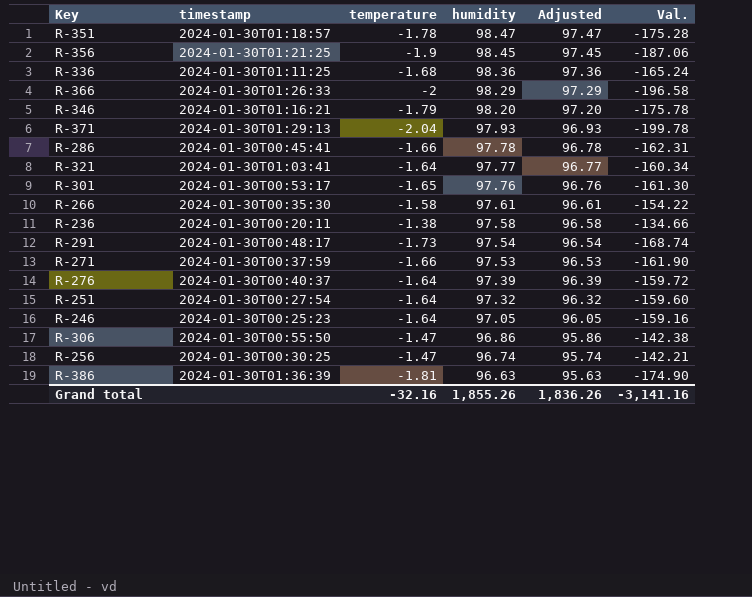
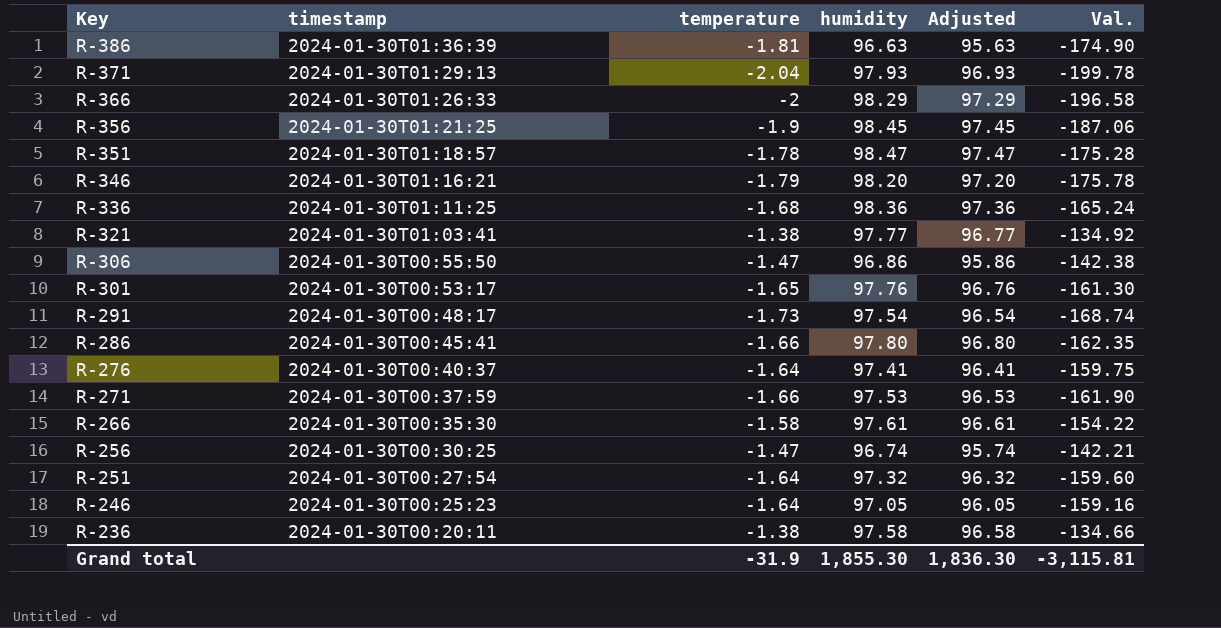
row order: humidity descending -> Key descending
R-321 | temperature: -1.64 -> -1.38
R-321 | Val.: -160.34 -> -134.92
R-286 | humidity: 97.78 -> 97.80
R-286 | Adjusted: 96.78 -> 96.80
R-286 | Val.: -162.31 -> -162.35
R-276 | humidity: 97.39 -> 97.41
R-276 | Adjusted: 96.39 -> 96.41
R-276 | Val.: -159.72 -> -159.75
Grand total | temperature: -32.16 -> -31.9
Grand total | humidity: 1,855.26 -> 1,855.30
Grand total | Adjusted: 1,836.26 -> 1,836.30
Grand total | Val.: -3,141.16 -> -3,115.81

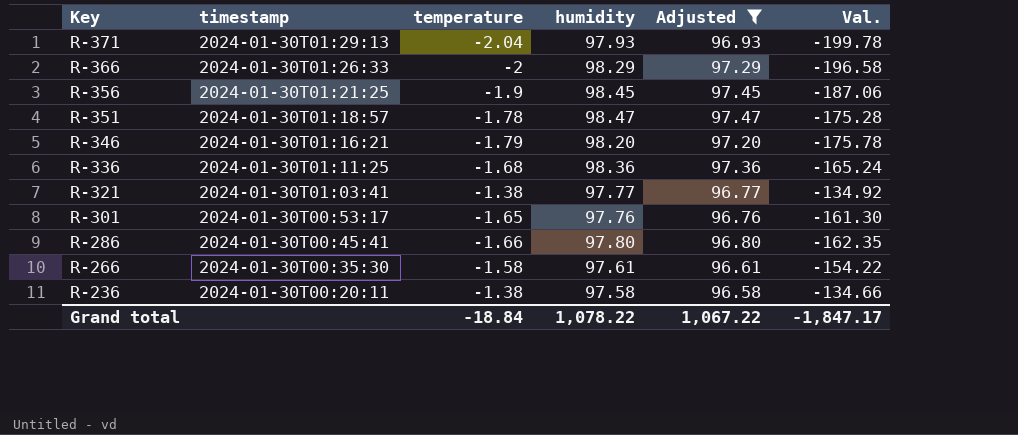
filter: none -> Adjusted >= 96.58
Grand total | temperature: -31.9 -> -18.84
Grand total | humidity: 1,855.30 -> 1,078.22
Grand total | Adjusted: 1,836.30 -> 1,067.22
Grand total | Val.: -3,115.81 -> -1,847.17

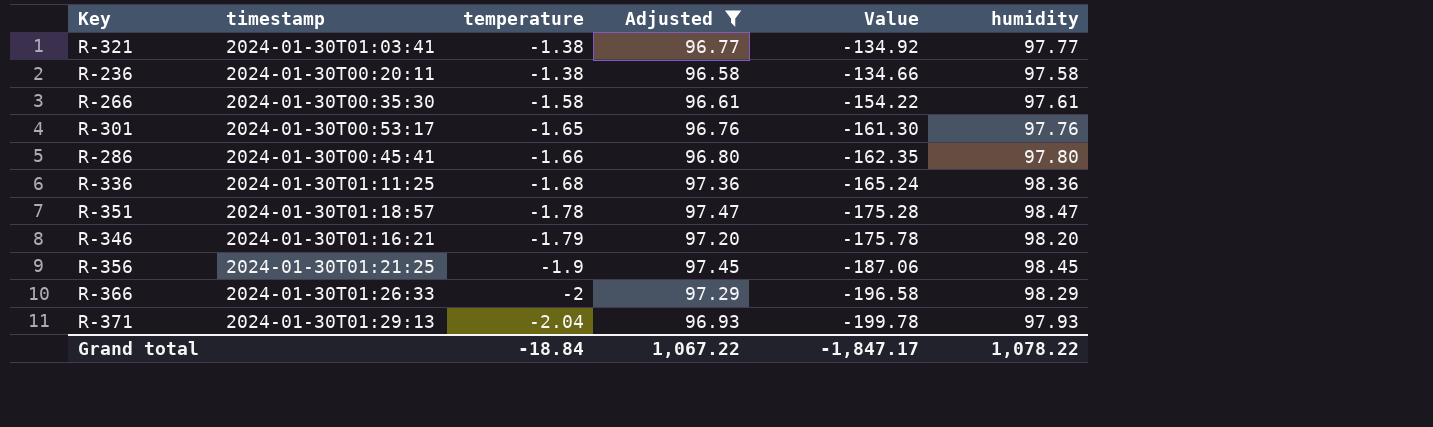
row order: Key descending -> temperature descending
column name: Val. -> Value
column humidity | position: 4 -> 6

